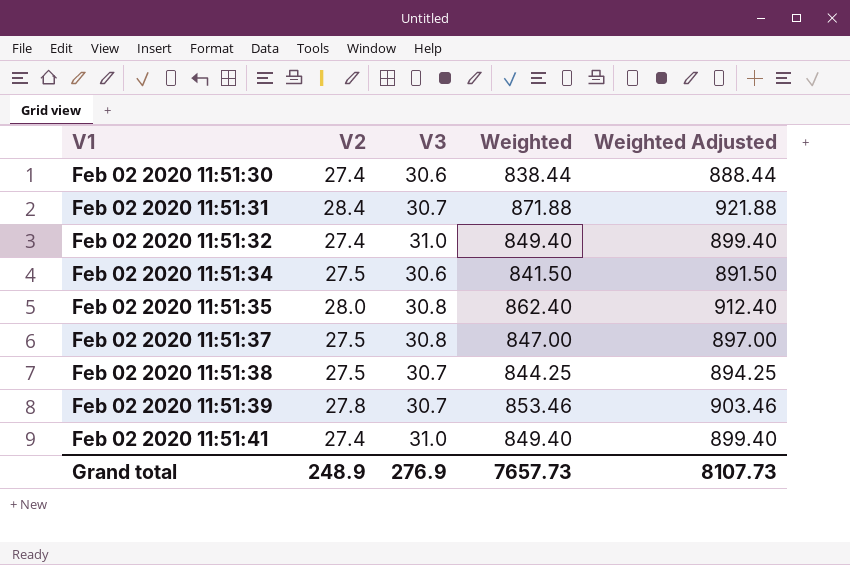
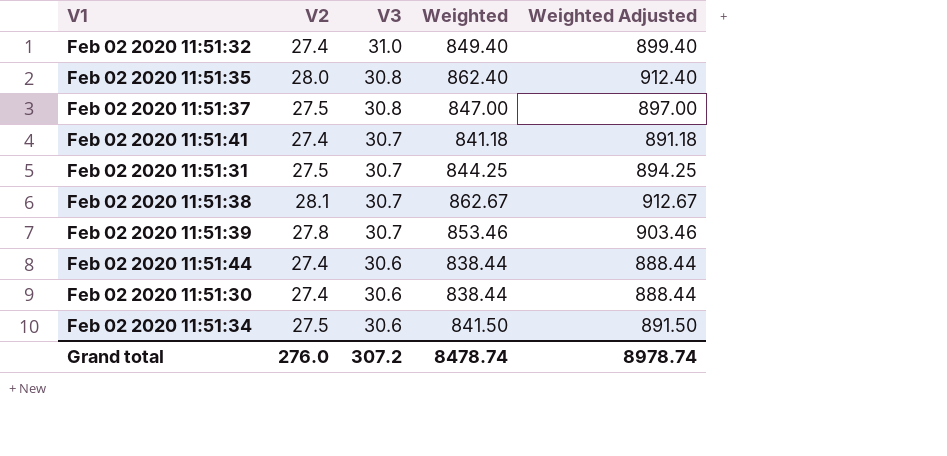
row order: V1 ascending -> V3 descending
Feb 02 2020 11:51:41 | V3: 31.0 -> 30.7
Feb 02 2020 11:51:41 | Weighted: 849.40 -> 841.18
Feb 02 2020 11:51:41 | Weighted Adjusted: 899.40 -> 891.18
Feb 02 2020 11:51:31 | V2: 28.4 -> 27.5
Feb 02 2020 11:51:31 | Weighted: 871.88 -> 844.25
Feb 02 2020 11:51:31 | Weighted Adjusted: 921.88 -> 894.25
Feb 02 2020 11:51:38 | V2: 27.5 -> 28.1
Feb 02 2020 11:51:38 | Weighted: 844.25 -> 862.67
Feb 02 2020 11:51:38 | Weighted Adjusted: 894.25 -> 912.67
row Feb 02 2020 11:51:44: none -> 27.4 | 30.6 | 838.44 | 888.44
Grand total | V2: 248.9 -> 276.0
Grand total | V3: 276.9 -> 307.2
Grand total | Weighted: 7657.73 -> 8478.74
Grand total | Weighted Adjusted: 8107.73 -> 8978.74

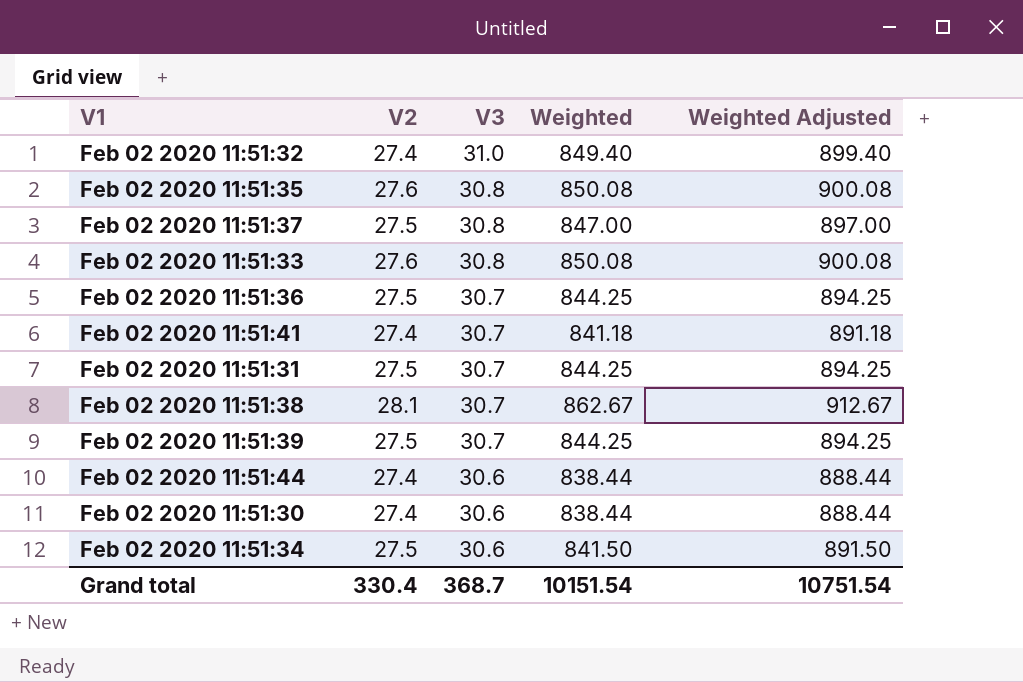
Feb 02 2020 11:51:35 | V2: 28.0 -> 27.6
Feb 02 2020 11:51:35 | Weighted: 862.40 -> 850.08
Feb 02 2020 11:51:35 | Weighted Adjusted: 912.40 -> 900.08
row Feb 02 2020 11:51:33: none -> 27.6 | 30.8 | 850.08 | 900.08
row Feb 02 2020 11:51:36: none -> 27.5 | 30.7 | 844.25 | 894.25
Feb 02 2020 11:51:39 | V2: 27.8 -> 27.5
Feb 02 2020 11:51:39 | Weighted: 853.46 -> 844.25
Feb 02 2020 11:51:39 | Weighted Adjusted: 903.46 -> 894.25
Grand total | V2: 276.0 -> 330.4
Grand total | V3: 307.2 -> 368.7
Grand total | Weighted: 8478.74 -> 10151.54
Grand total | Weighted Adjusted: 8978.74 -> 10751.54

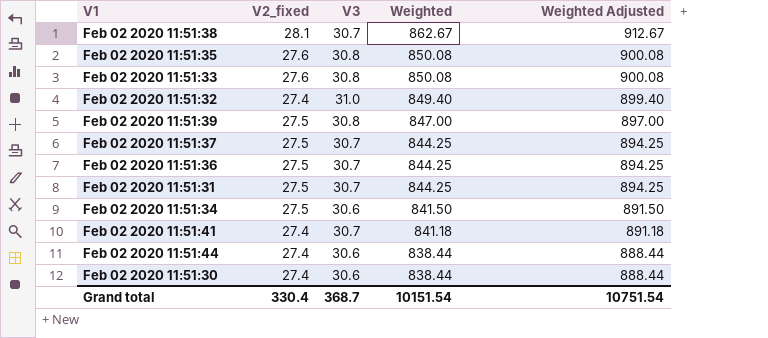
row order: V3 descending -> Weighted descending
column name: V2 -> V2_fixed
Feb 02 2020 11:51:39 | V3: 30.7 -> 30.8
Feb 02 2020 11:51:39 | Weighted: 844.25 -> 847.00
Feb 02 2020 11:51:39 | Weighted Adjusted: 894.25 -> 897.00
Feb 02 2020 11:51:37 | V3: 30.8 -> 30.7
Feb 02 2020 11:51:37 | Weighted: 847.00 -> 844.25
Feb 02 2020 11:51:37 | Weighted Adjusted: 897.00 -> 894.25

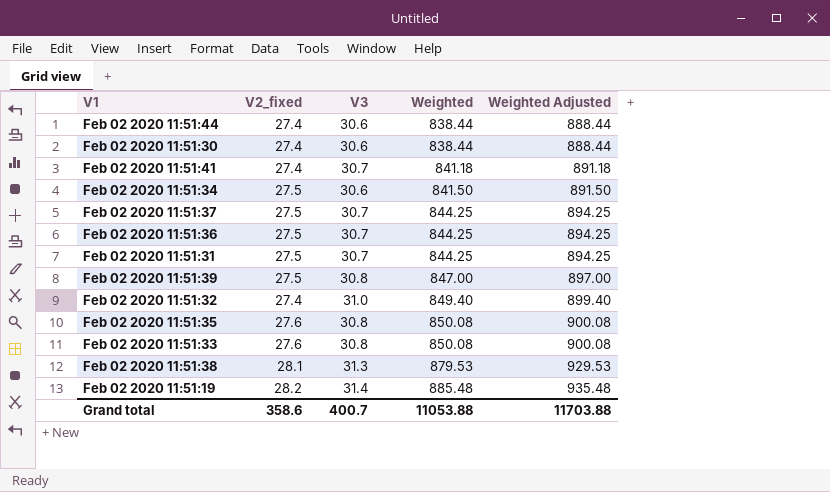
row order: Weighted descending -> Weighted ascending
Feb 02 2020 11:51:38 | V3: 30.7 -> 31.3
Feb 02 2020 11:51:38 | Weighted: 862.67 -> 879.53
Feb 02 2020 11:51:38 | Weighted Adjusted: 912.67 -> 929.53
row Feb 02 2020 11:51:19: none -> 28.2 | 31.4 | 885.48 | 935.48
Grand total | V2_fixed: 330.4 -> 358.6
Grand total | V3: 368.7 -> 400.7
Grand total | Weighted: 10151.54 -> 11053.88
Grand total | Weighted Adjusted: 10751.54 -> 11703.88

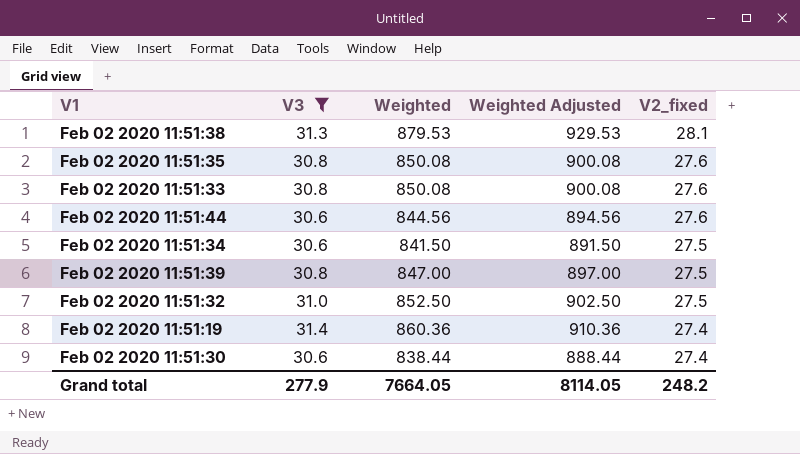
filter: none -> V3 != 30.7
row order: Weighted ascending -> V2_fixed descending
column V2_fixed | position: 2 -> 5
Feb 02 2020 11:51:44 | Weighted: 838.44 -> 844.56
Feb 02 2020 11:51:44 | Weighted Adjusted: 888.44 -> 894.56
Feb 02 2020 11:51:44 | V2_fixed: 27.4 -> 27.6
Feb 02 2020 11:51:32 | Weighted: 849.40 -> 852.50
Feb 02 2020 11:51:32 | Weighted Adjusted: 899.40 -> 902.50
Feb 02 2020 11:51:32 | V2_fixed: 27.4 -> 27.5
Feb 02 2020 11:51:19 | Weighted: 885.48 -> 860.36
Feb 02 2020 11:51:19 | Weighted Adjusted: 935.48 -> 910.36
Feb 02 2020 11:51:19 | V2_fixed: 28.2 -> 27.4
Grand total | V3: 400.7 -> 277.9
Grand total | Weighted: 11053.88 -> 7664.05
Grand total | Weighted Adjusted: 11703.88 -> 8114.05
Grand total | V2_fixed: 358.6 -> 248.2

